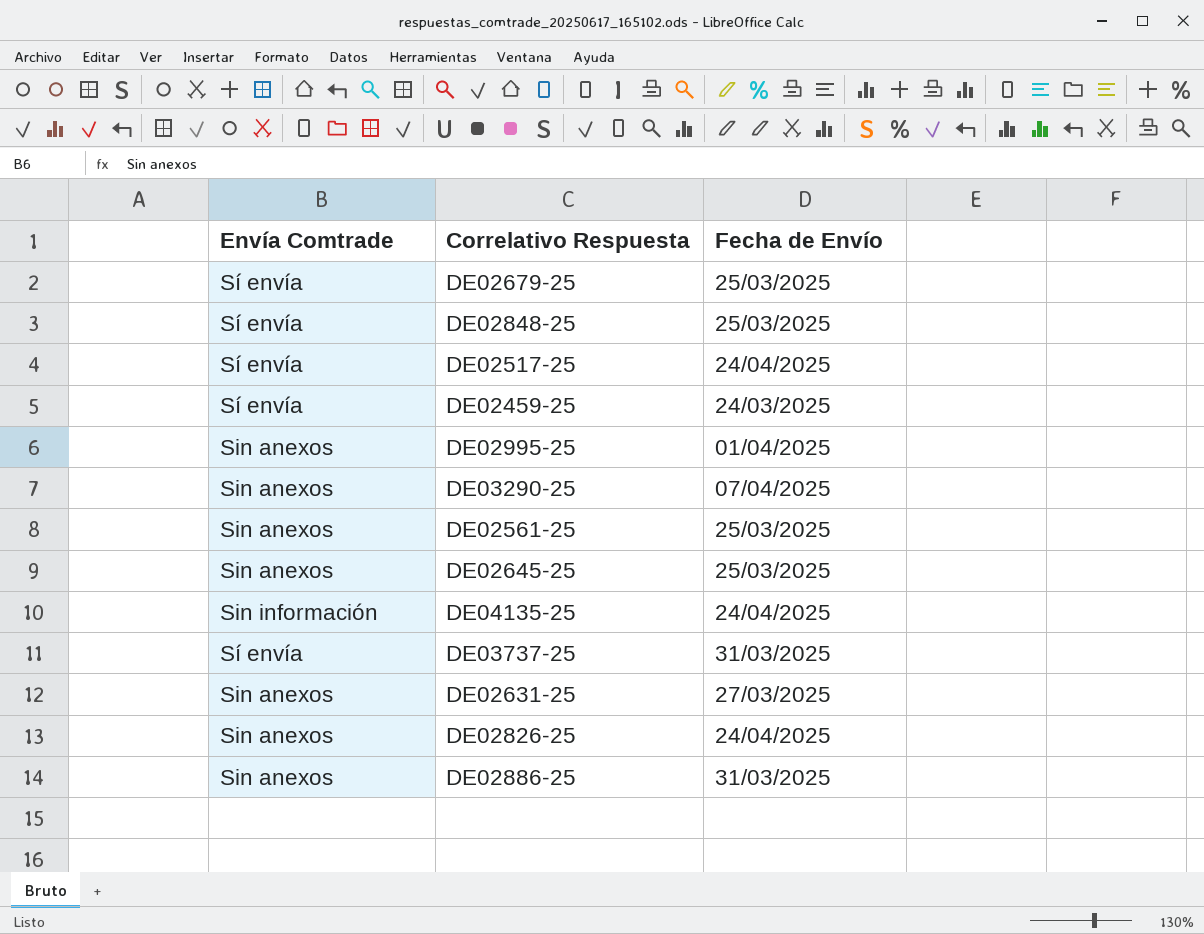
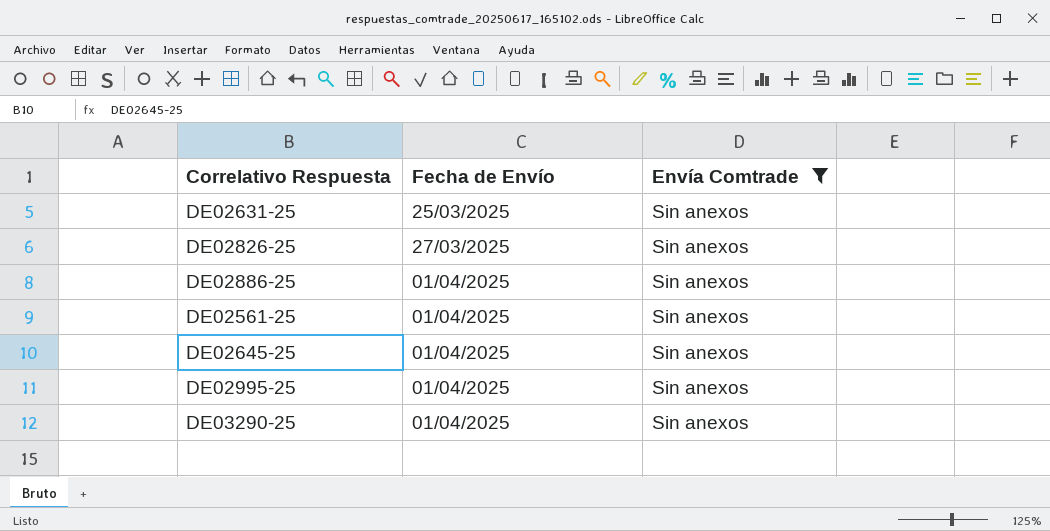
filter: none -> Envía Comtrade = Sin anexos
row order: none -> Fecha de Envío ascending
column Envía Comtrade | position: 1 -> 3
DE02631-25 | Fecha de Envío: 27/03/2025 -> 25/03/2025
DE02826-25 | Fecha de Envío: 24/04/2025 -> 27/03/2025
DE02886-25 | Fecha de Envío: 31/03/2025 -> 01/04/2025
DE02561-25 | Fecha de Envío: 25/03/2025 -> 01/04/2025
DE02645-25 | Fecha de Envío: 25/03/2025 -> 01/04/2025
DE03290-25 | Fecha de Envío: 07/04/2025 -> 01/04/2025

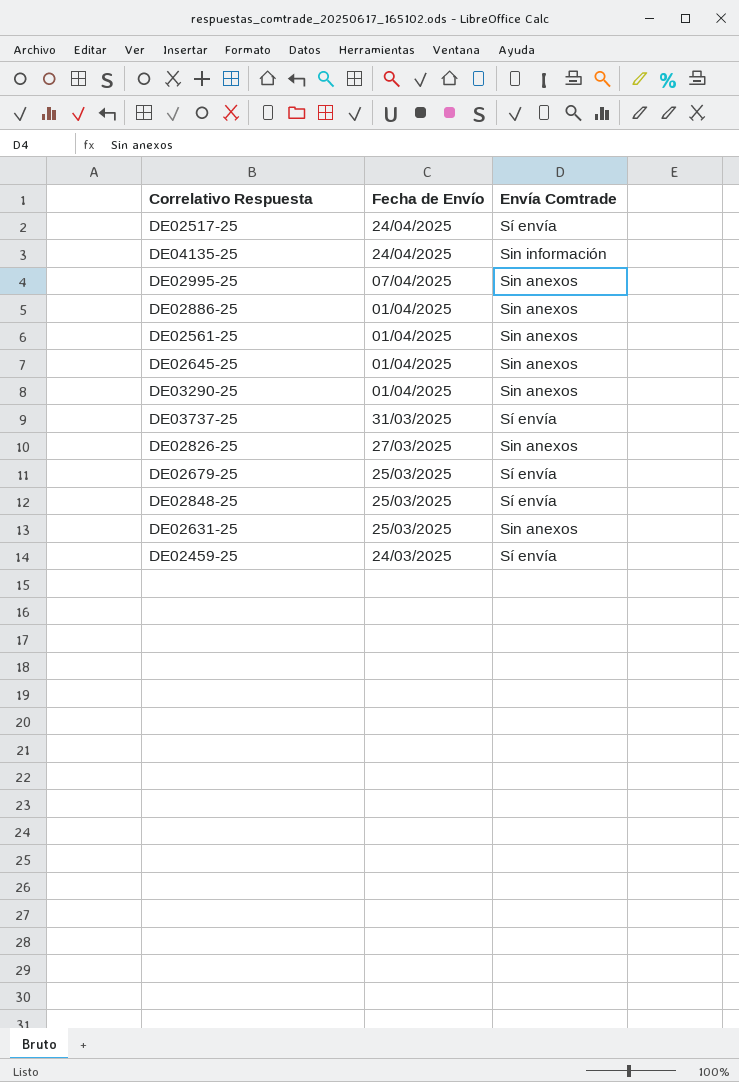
filter: Envía Comtrade = Sin anexos -> none
row order: Fecha de Envío ascending -> Fecha de Envío descending
DE02995-25 | Fecha de Envío: 01/04/2025 -> 07/04/2025

